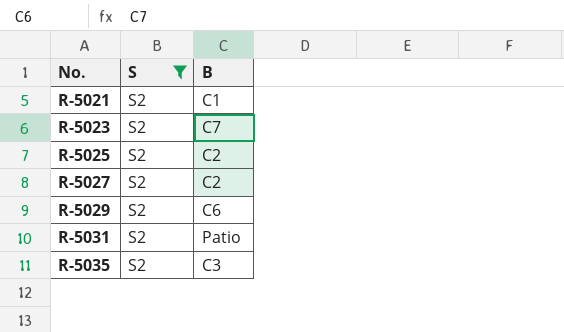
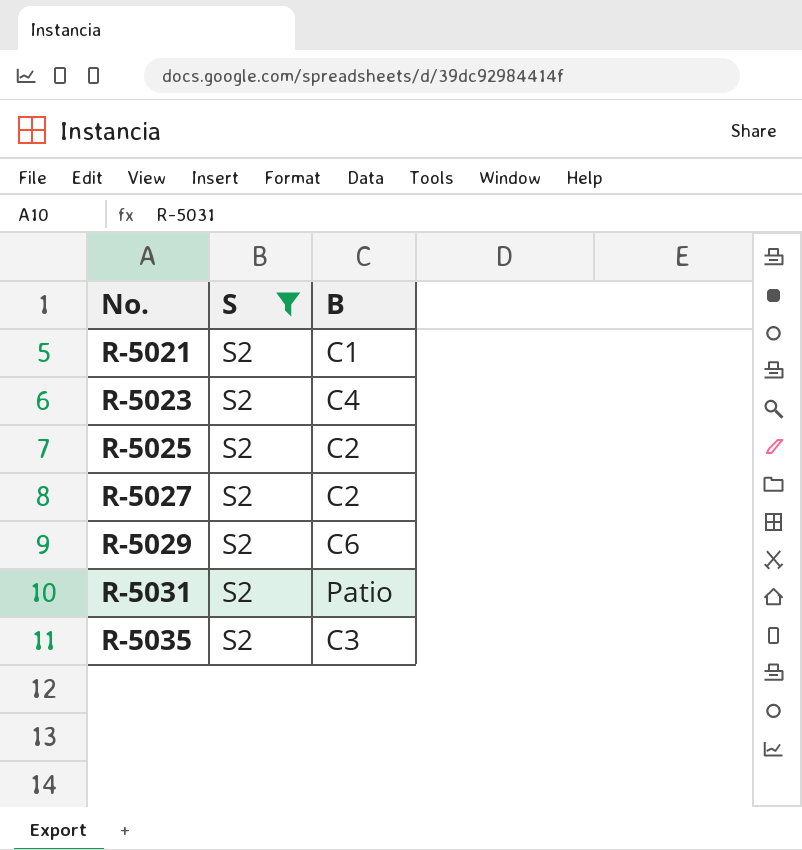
R-5023 | B: C7 -> C4

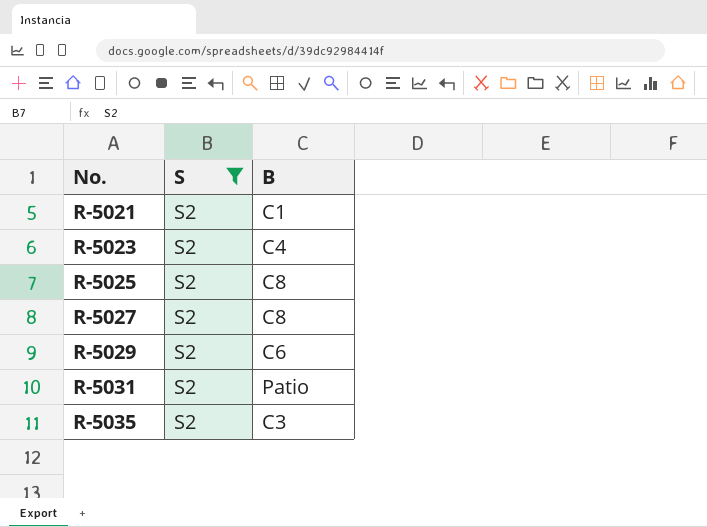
R-5025 | B: C2 -> C8
R-5027 | B: C2 -> C8

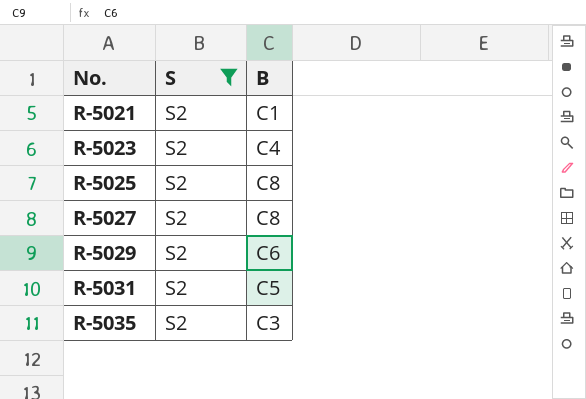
R-5031 | B: Patio -> C5

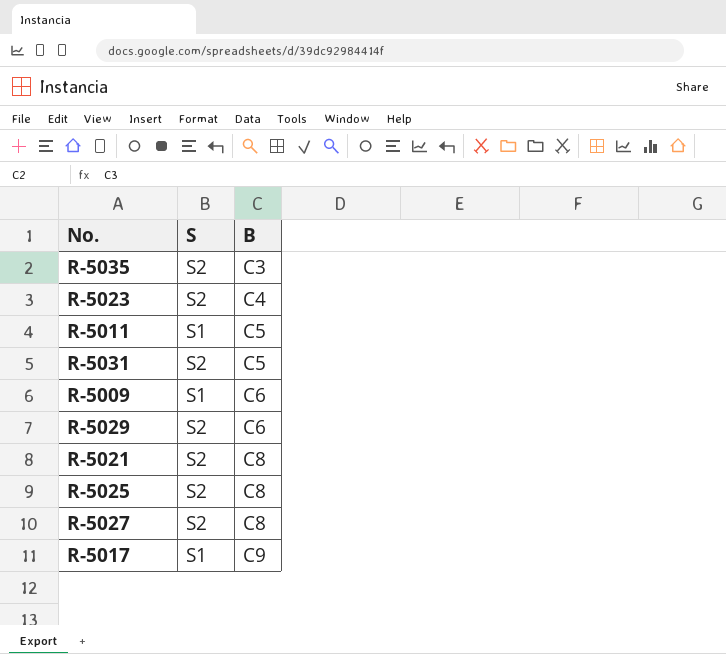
filter: S = S2 -> none
row order: No. ascending -> B ascending
R-5021 | B: C1 -> C8

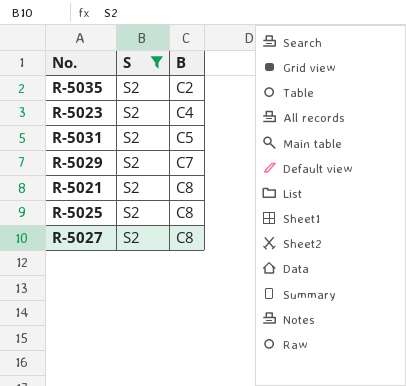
filter: none -> S = S2
R-5035 | B: C3 -> C2
R-5029 | B: C6 -> C7

